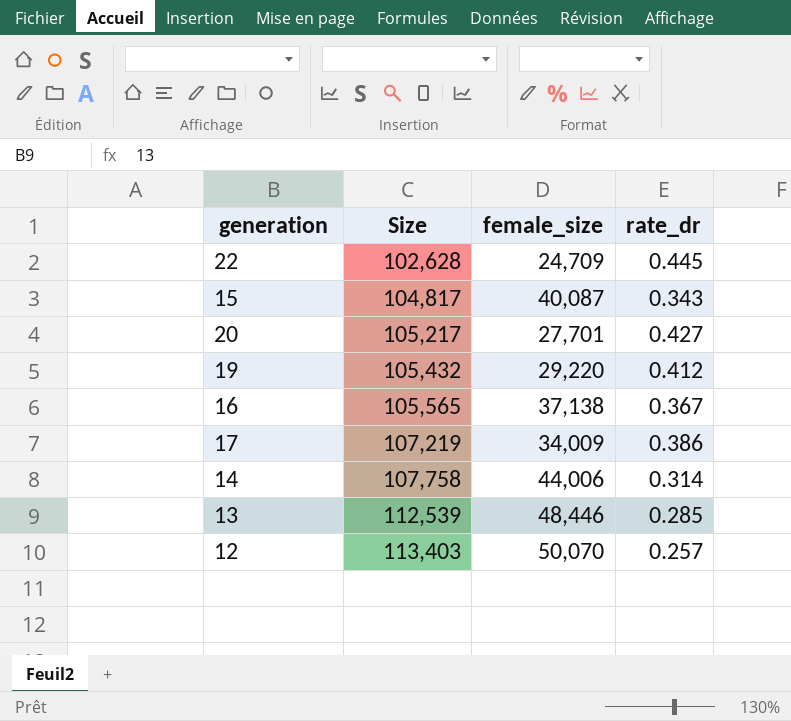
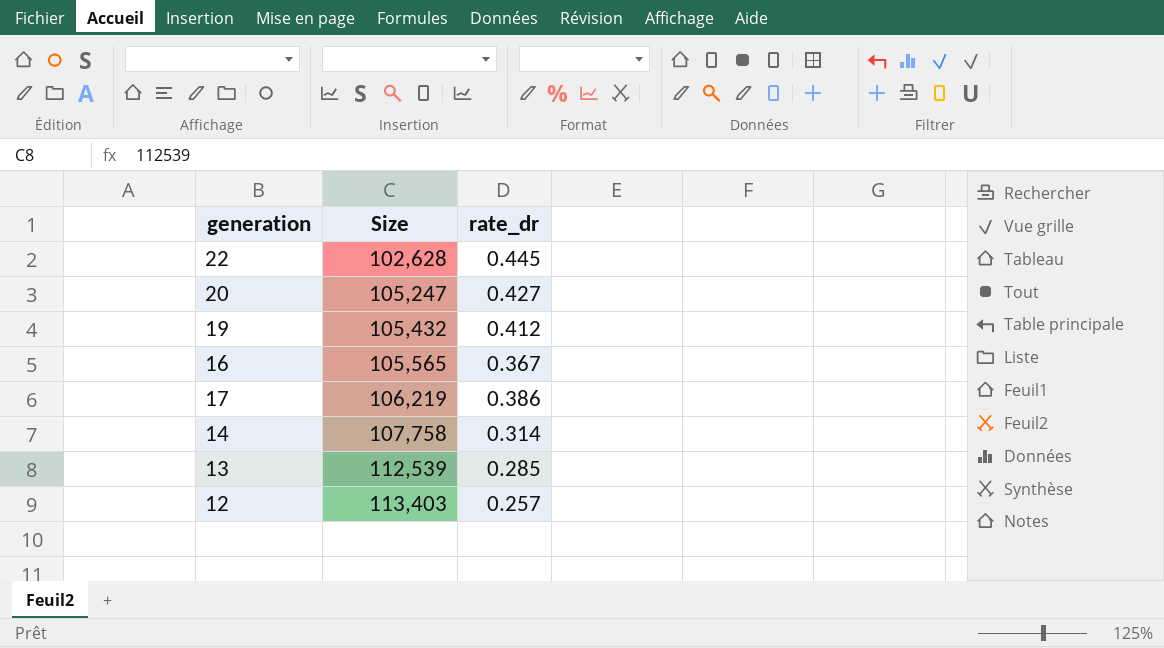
column female_size | position: 3 -> none
row 15: 104,817 | 40,087 | 0.343 -> none
20 | Size: 105,217 -> 105,247
17 | Size: 107,219 -> 106,219

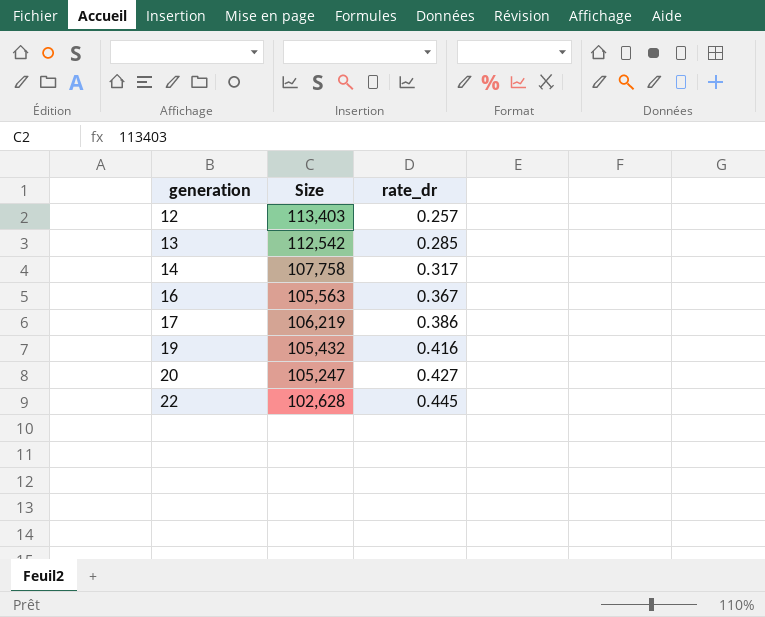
row order: Size ascending -> generation ascending
13 | Size: 112,539 -> 112,542
14 | rate_dr: 0.314 -> 0.317
16 | Size: 105,565 -> 105,563
19 | rate_dr: 0.412 -> 0.416

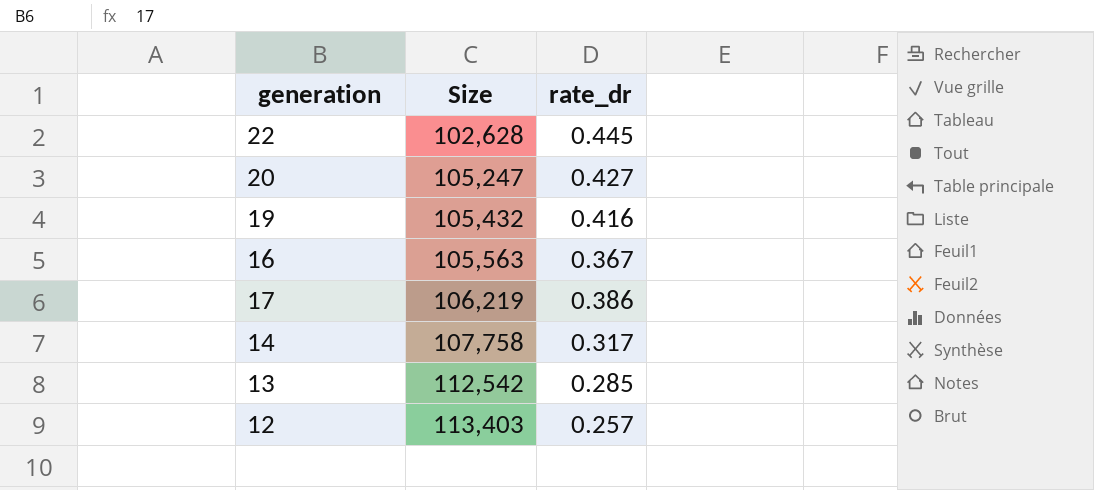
row order: generation ascending -> Size ascending

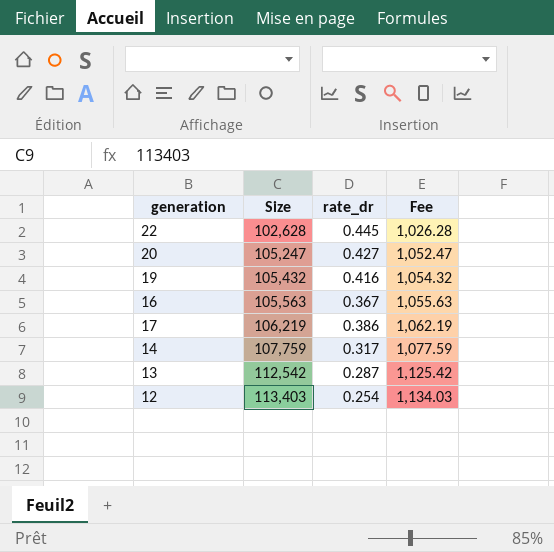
column Fee | formula: none -> [Size] * 0.01
14 | Size: 107,758 -> 107,759
13 | rate_dr: 0.285 -> 0.287
12 | rate_dr: 0.257 -> 0.254

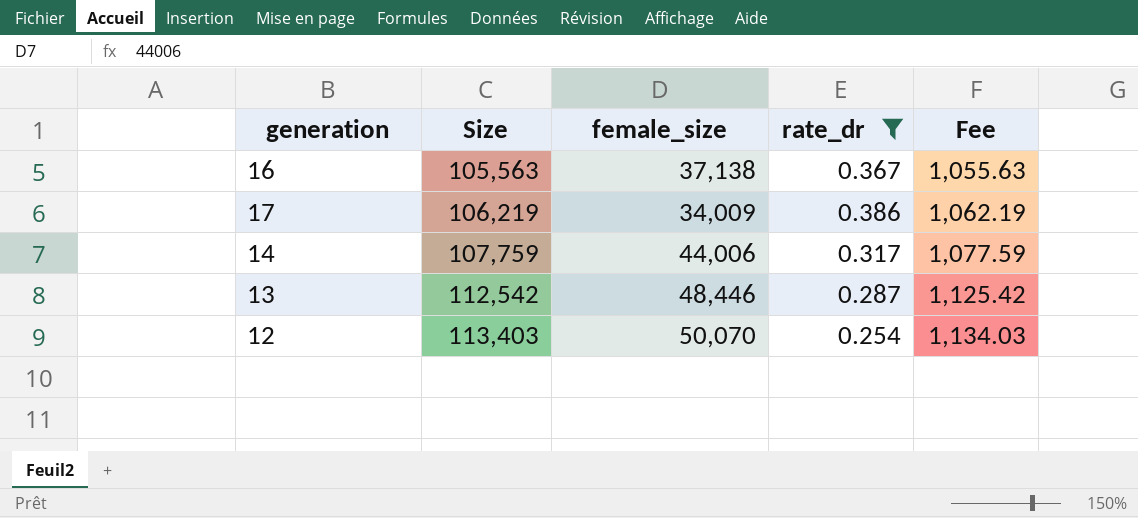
filter: none -> rate_dr <= 0.386
column female_size | position: none -> 3

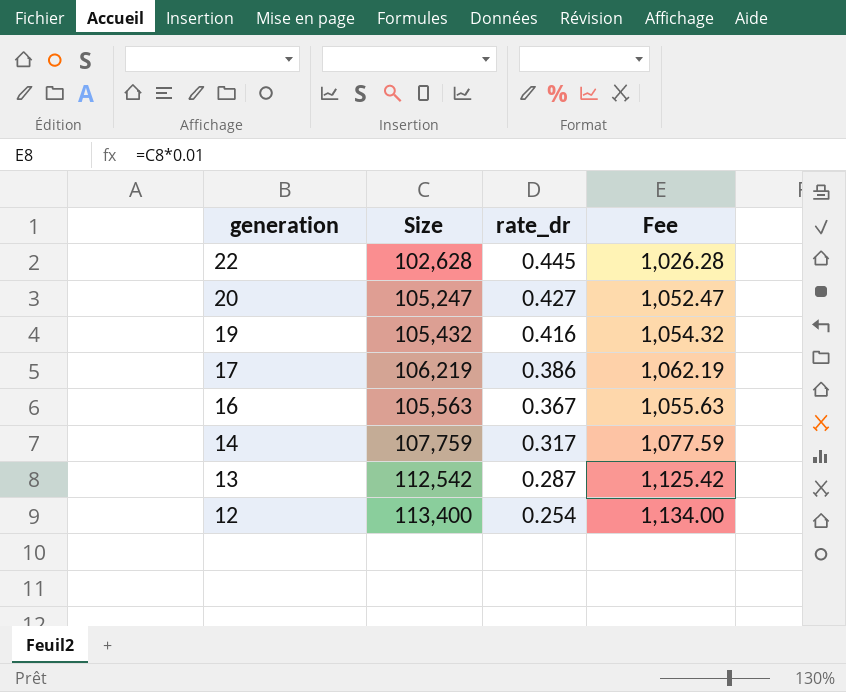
filter: rate_dr <= 0.386 -> none
row order: Size ascending -> generation descending
column female_size | position: 3 -> none
12 | Size: 113,403 -> 113,400
12 | Fee: 1,134.03 -> 1,134.00

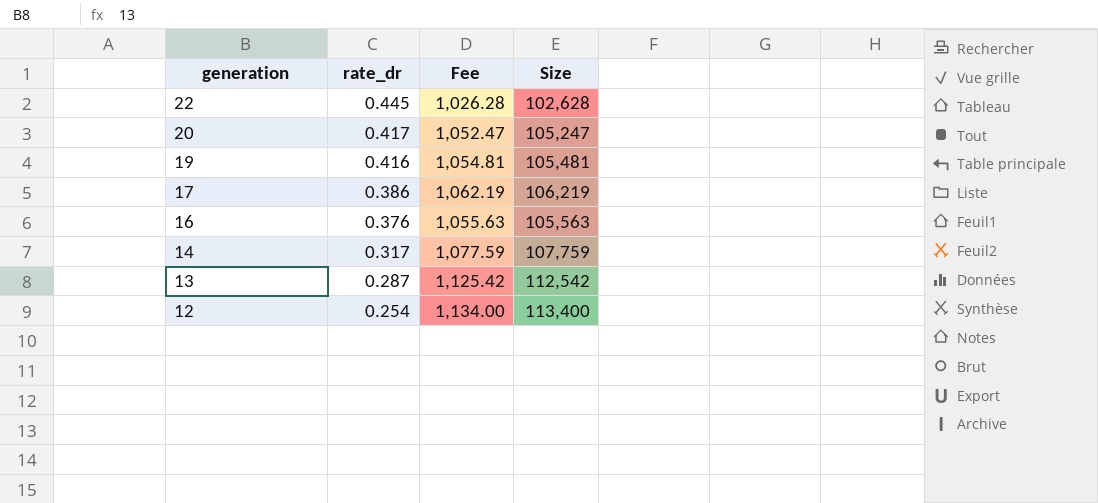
column Size | position: 2 -> 4
20 | rate_dr: 0.427 -> 0.417
19 | Fee: 1,054.32 -> 1,054.81
19 | Size: 105,432 -> 105,481
16 | rate_dr: 0.367 -> 0.376

